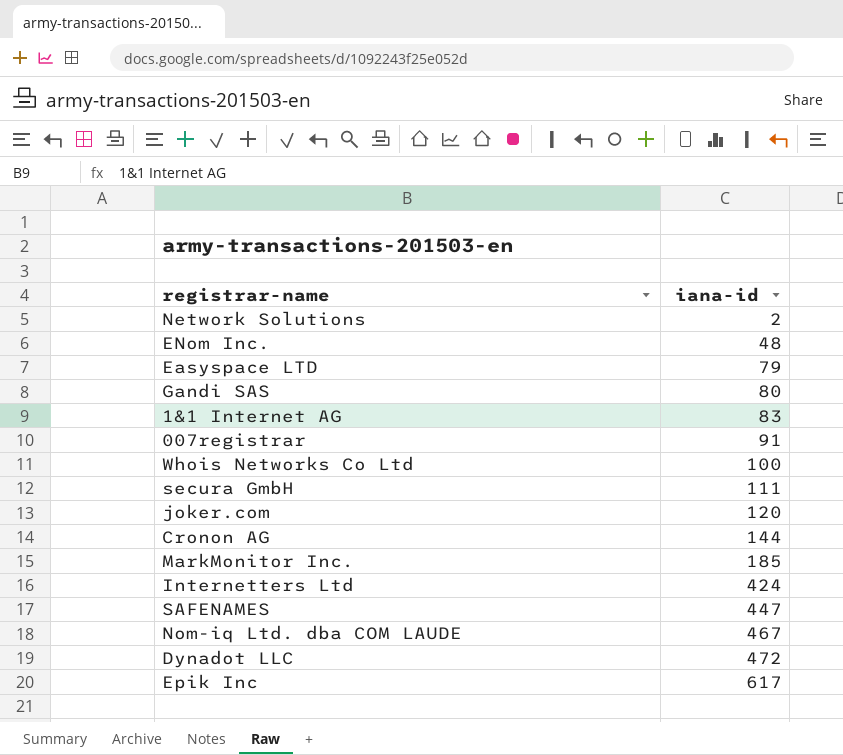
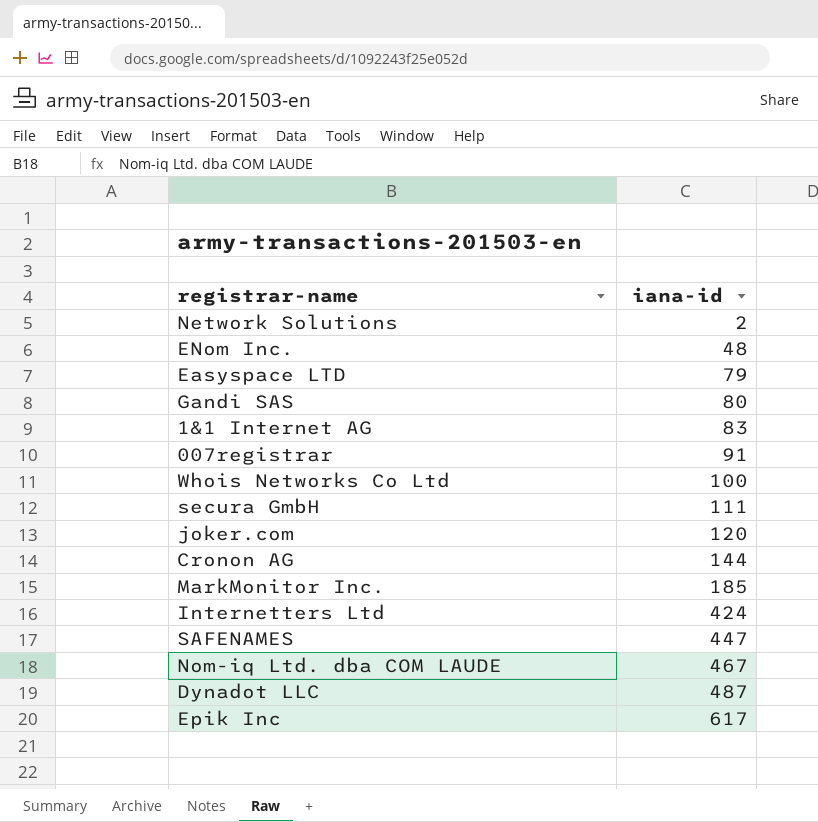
Dynadot LLC | iana-id: 472 -> 487

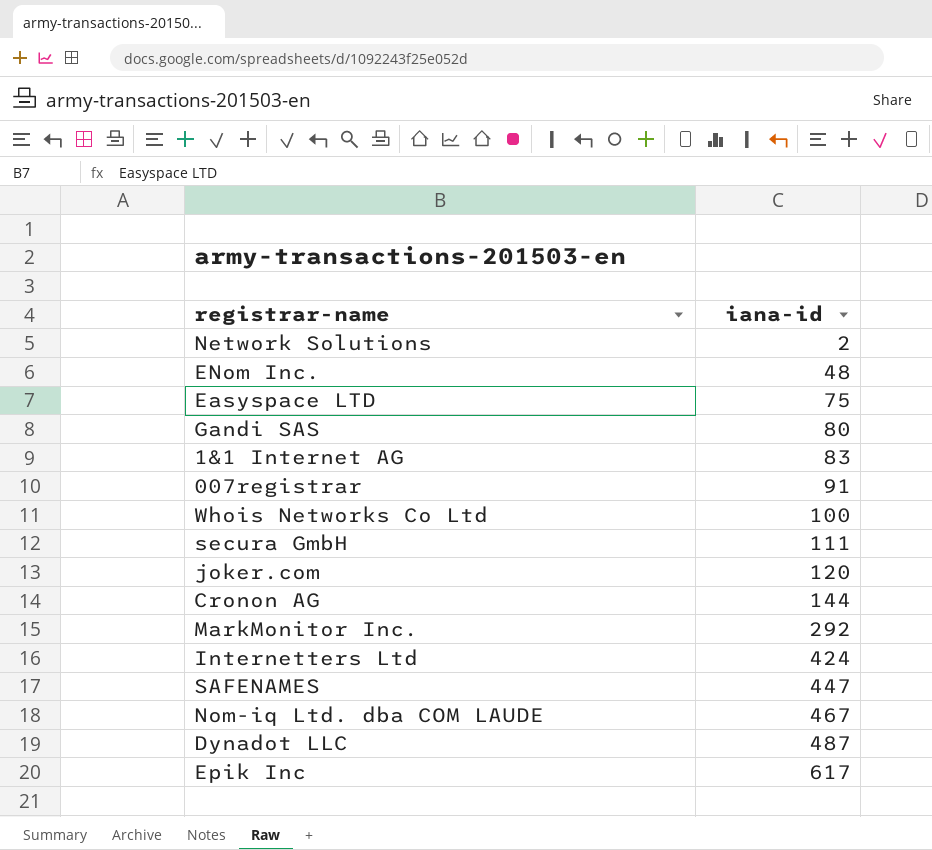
Easyspace LTD | iana-id: 79 -> 75
MarkMonitor Inc. | iana-id: 185 -> 292

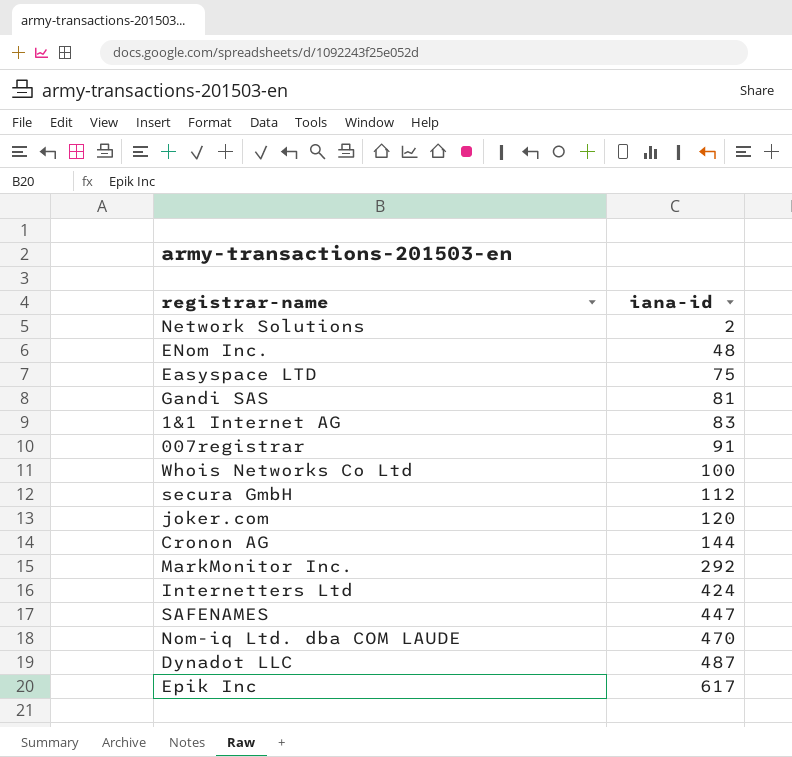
Gandi SAS | iana-id: 80 -> 81
secura GmbH | iana-id: 111 -> 112
Nom-iq Ltd. dba COM LAUDE | iana-id: 467 -> 470

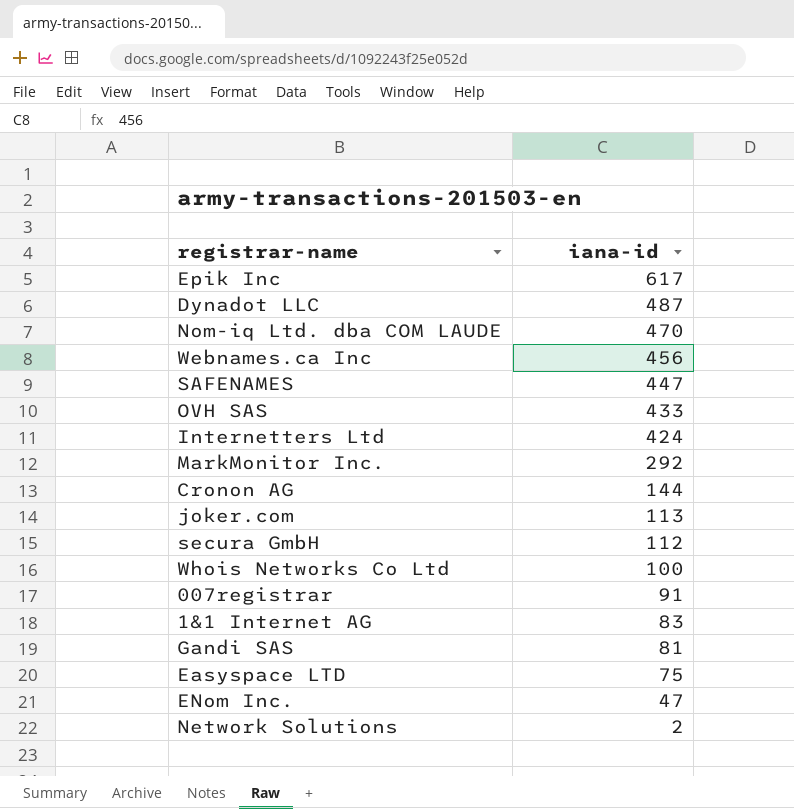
row order: iana-id ascending -> iana-id descending
row Webnames.ca Inc: none -> 456
row OVH SAS: none -> 433
joker.com | iana-id: 120 -> 113
ENom Inc. | iana-id: 48 -> 47

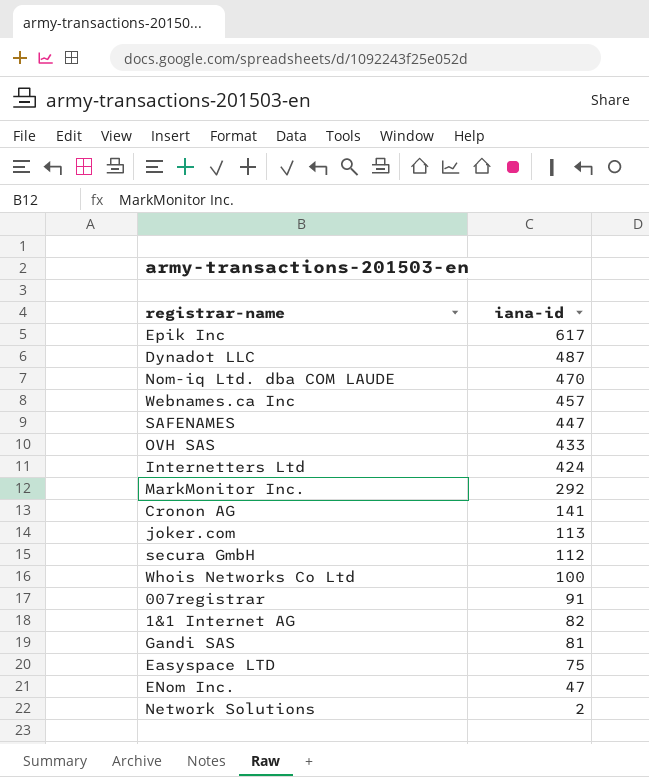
Webnames.ca Inc | iana-id: 456 -> 457
Cronon AG | iana-id: 144 -> 141
1&1 Internet AG | iana-id: 83 -> 82

